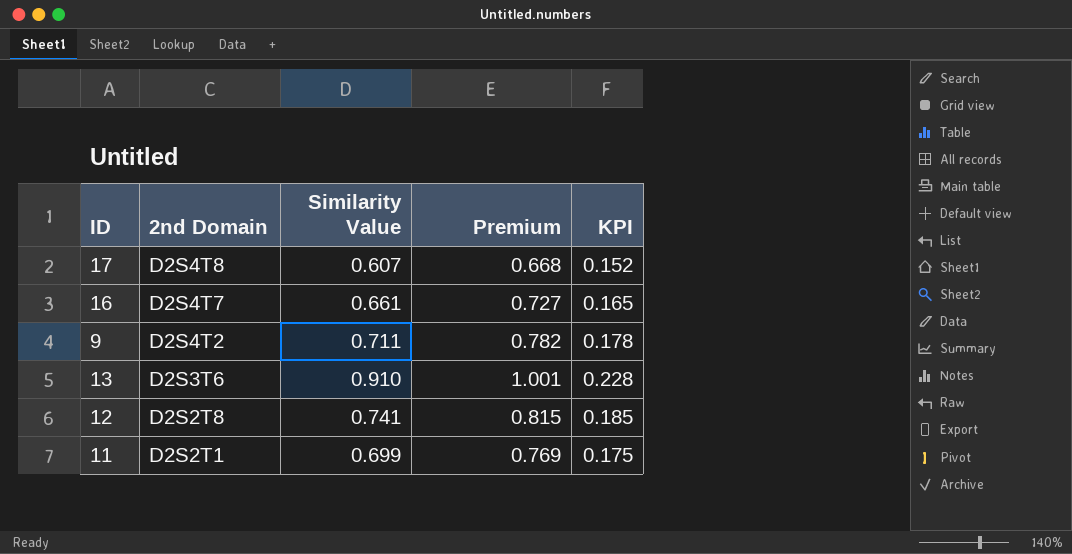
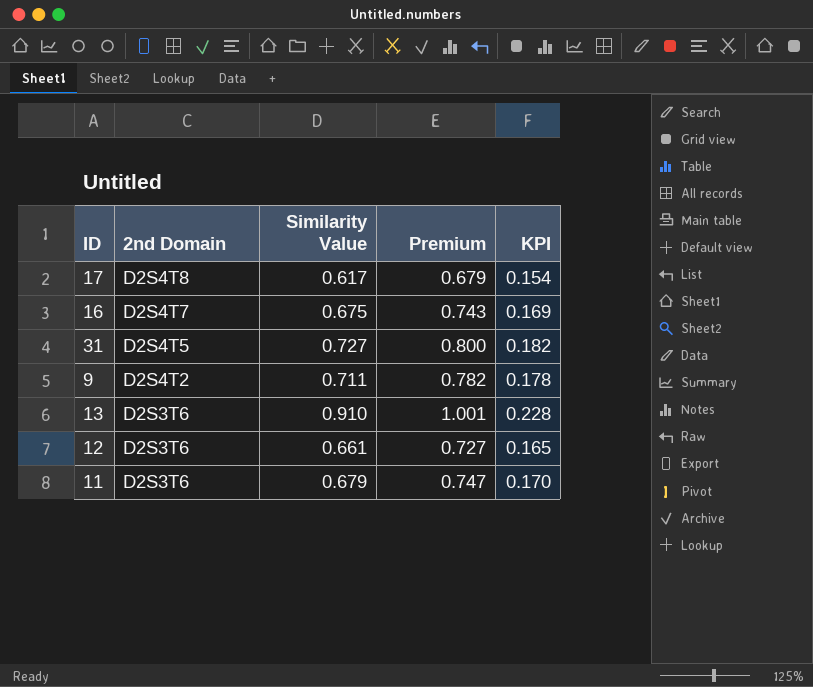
17 | Similarity Value: 0.607 -> 0.617
17 | Premium: 0.668 -> 0.679
17 | KPI: 0.152 -> 0.154
16 | Similarity Value: 0.661 -> 0.675
16 | Premium: 0.727 -> 0.743
16 | KPI: 0.165 -> 0.169
row 31: none -> D2S4T5 | 0.727 | 0.800 | 0.182
12 | 2nd Domain: D2S2T8 -> D2S3T6
12 | Similarity Value: 0.741 -> 0.661
12 | Premium: 0.815 -> 0.727
12 | KPI: 0.185 -> 0.165
11 | 2nd Domain: D2S2T1 -> D2S3T6
11 | Similarity Value: 0.699 -> 0.679
11 | Premium: 0.769 -> 0.747
11 | KPI: 0.175 -> 0.170

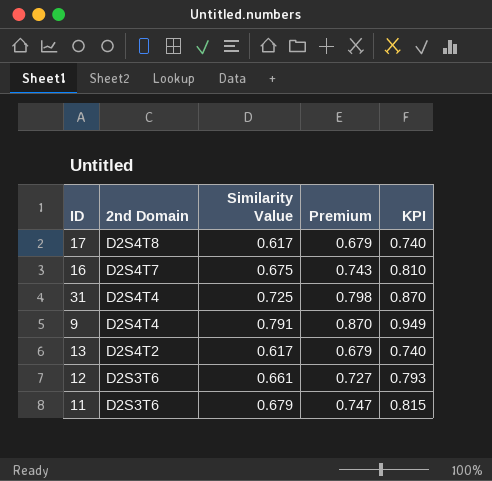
column KPI | formula: [Similarity Value] * 0.25 -> [Similarity Value] * 1.2
31 | 2nd Domain: D2S4T5 -> D2S4T4
31 | Similarity Value: 0.727 -> 0.725
31 | Premium: 0.800 -> 0.798
9 | 2nd Domain: D2S4T2 -> D2S4T4
9 | Similarity Value: 0.711 -> 0.791
9 | Premium: 0.782 -> 0.870
13 | 2nd Domain: D2S3T6 -> D2S4T2
13 | Similarity Value: 0.910 -> 0.617
13 | Premium: 1.001 -> 0.679

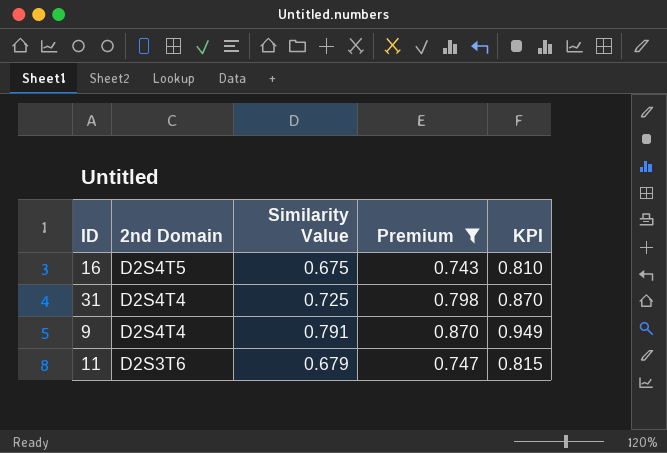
filter: none -> Premium >= 0.743
16 | 2nd Domain: D2S4T7 -> D2S4T5

